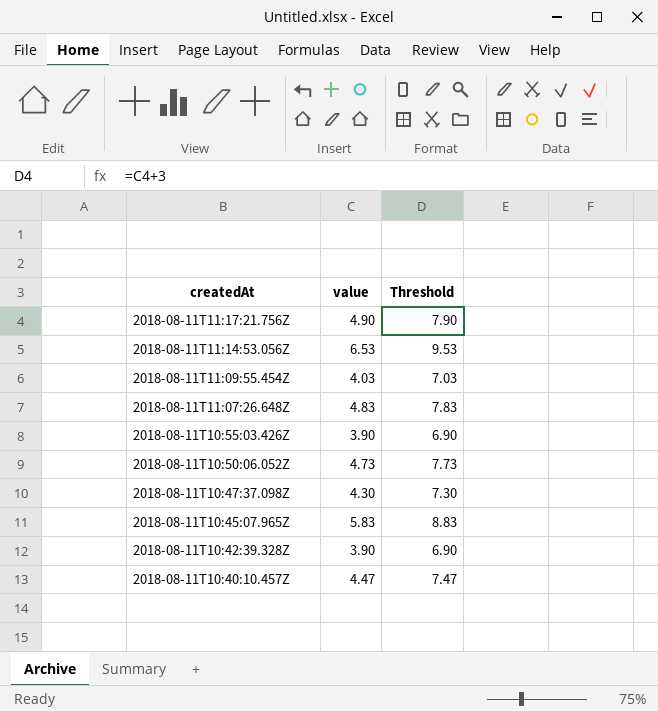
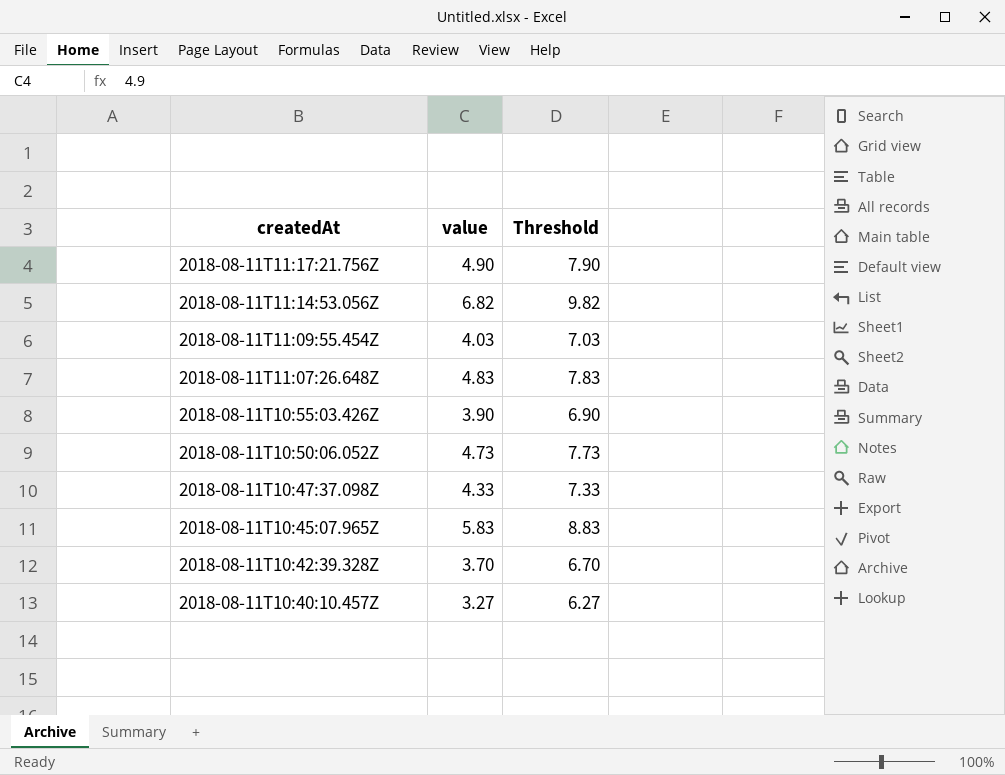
2018-08-11T11:14:53.056Z | value: 6.53 -> 6.82
2018-08-11T11:14:53.056Z | Threshold: 9.53 -> 9.82
2018-08-11T10:47:37.098Z | value: 4.30 -> 4.33
2018-08-11T10:47:37.098Z | Threshold: 7.30 -> 7.33
2018-08-11T10:42:39.328Z | value: 3.90 -> 3.70
2018-08-11T10:42:39.328Z | Threshold: 6.90 -> 6.70
2018-08-11T10:40:10.457Z | value: 4.47 -> 3.27
2018-08-11T10:40:10.457Z | Threshold: 7.47 -> 6.27

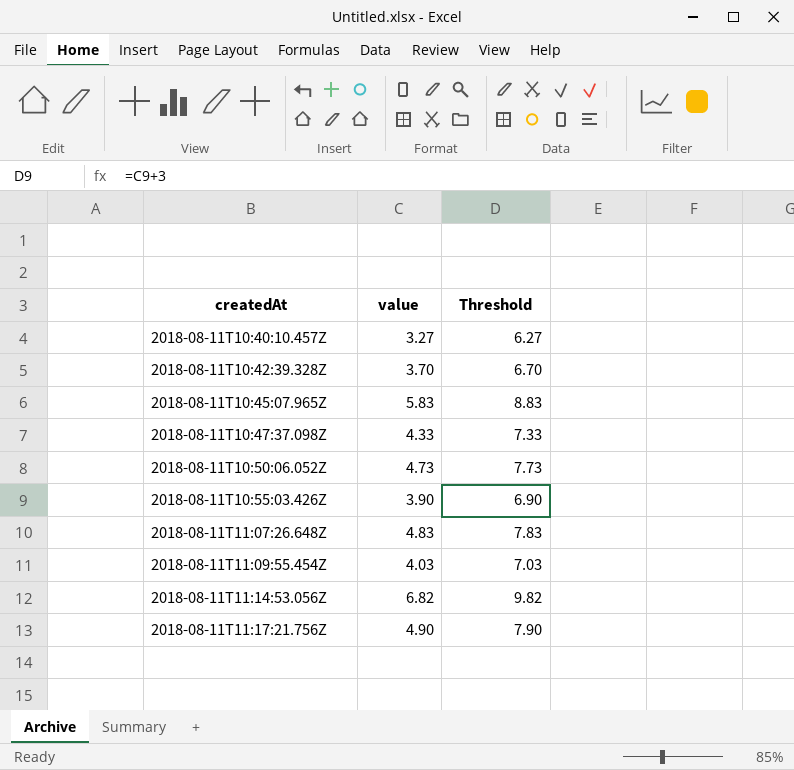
row order: createdAt descending -> createdAt ascending

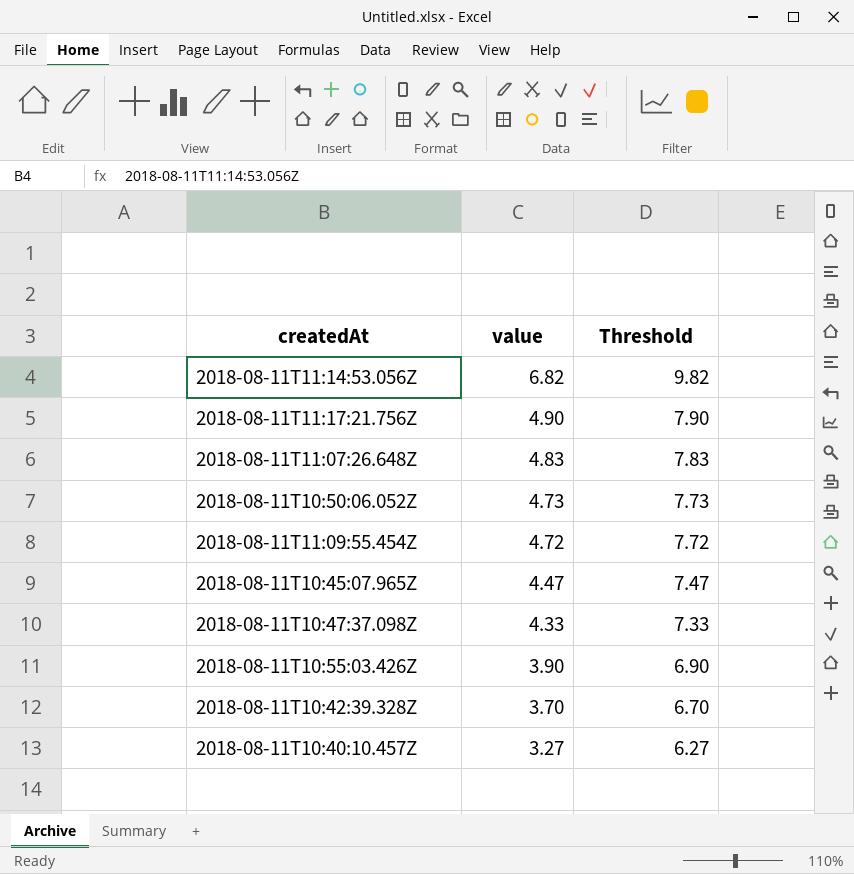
row order: createdAt ascending -> value descending
2018-08-11T11:09:55.454Z | value: 4.03 -> 4.72
2018-08-11T11:09:55.454Z | Threshold: 7.03 -> 7.72
2018-08-11T10:45:07.965Z | value: 5.83 -> 4.47
2018-08-11T10:45:07.965Z | Threshold: 8.83 -> 7.47

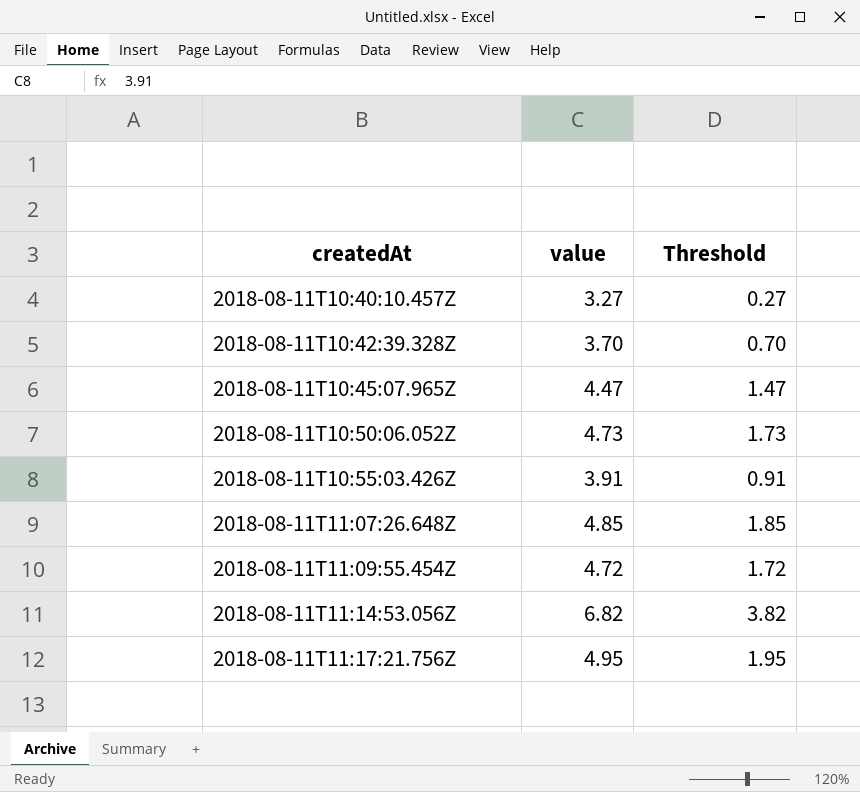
row order: value descending -> createdAt ascending
column Threshold | formula: [value] + 3 -> [value] - 3
row 2018-08-11T10:47:37.098Z: 4.33 | 7.33 -> none
2018-08-11T10:55:03.426Z | value: 3.90 -> 3.91
2018-08-11T11:07:26.648Z | value: 4.83 -> 4.85
2018-08-11T11:17:21.756Z | value: 4.90 -> 4.95

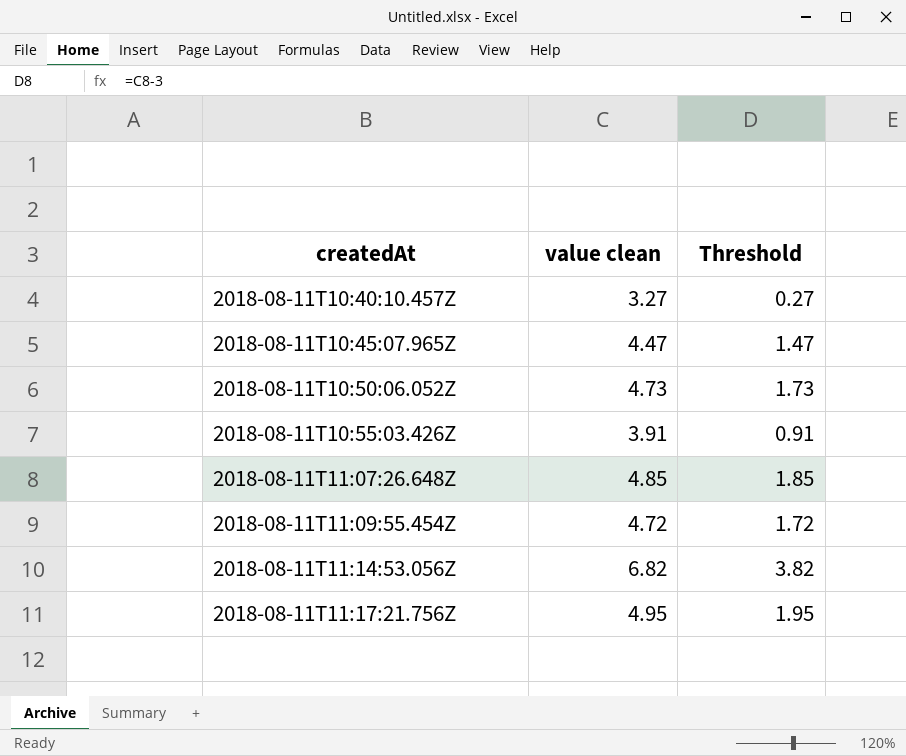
column name: value -> value clean
row 2018-08-11T10:42:39.328Z: 3.70 | 0.70 -> none

